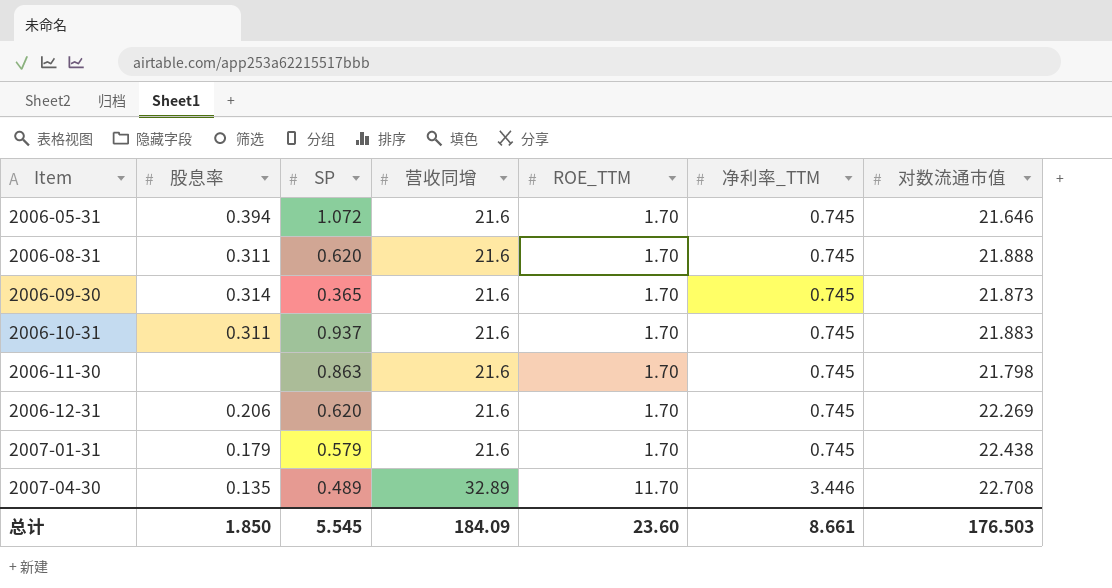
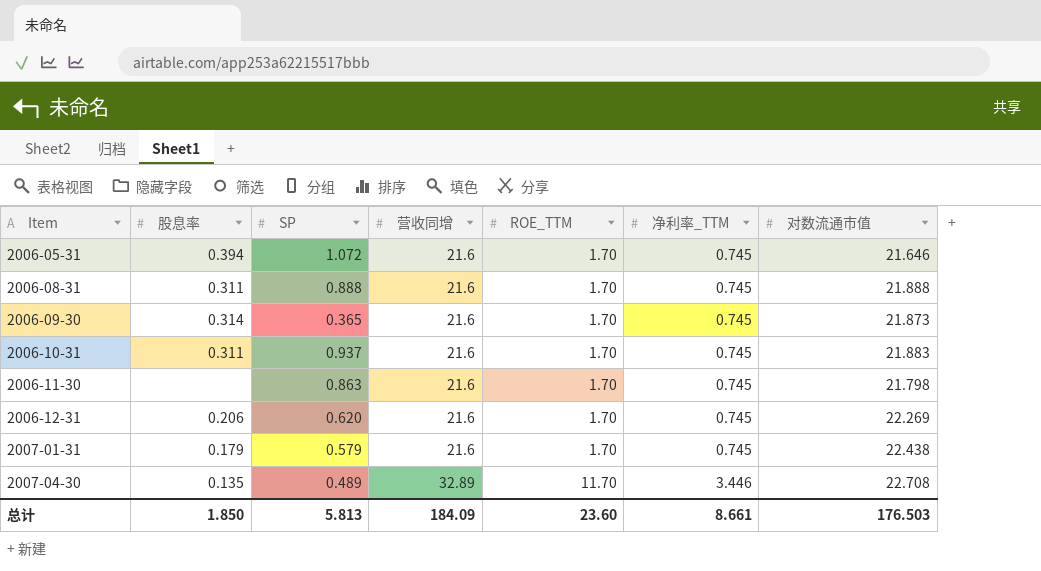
2006-08-31 | SP: 0.620 -> 0.888
总计 | SP: 5.545 -> 5.813

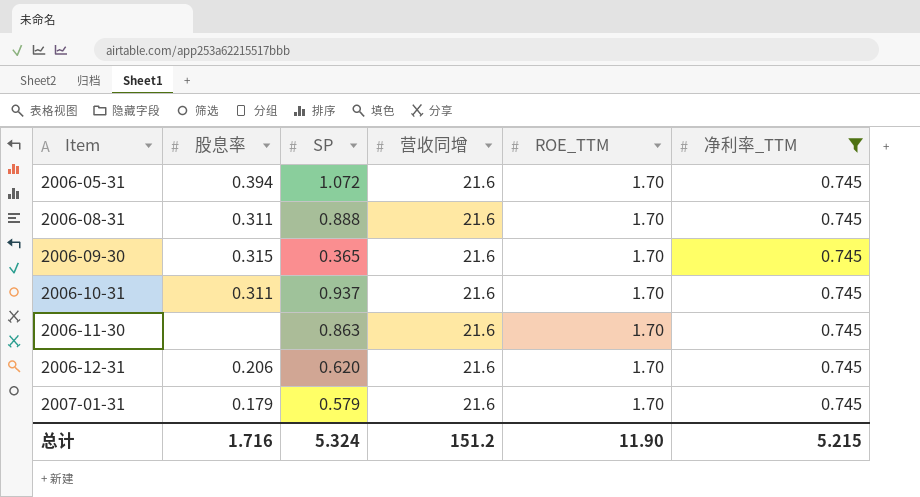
filter: none -> 净利率_TTM = 0.745
column 对数流通市值 | position: 7 -> none
2006-09-30 | 股息率: 0.314 -> 0.315
总计 | 股息率: 1.850 -> 1.716
总计 | SP: 5.813 -> 5.324
总计 | 营收同增: 184.09 -> 151.2
总计 | ROE_TTM: 23.60 -> 11.90
总计 | 净利率_TTM: 8.661 -> 5.215

